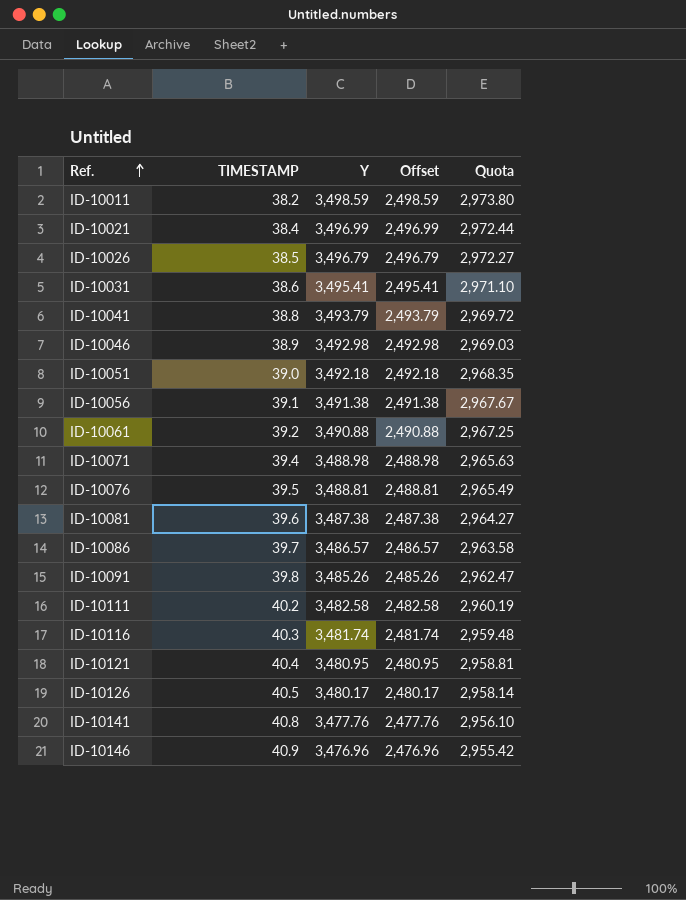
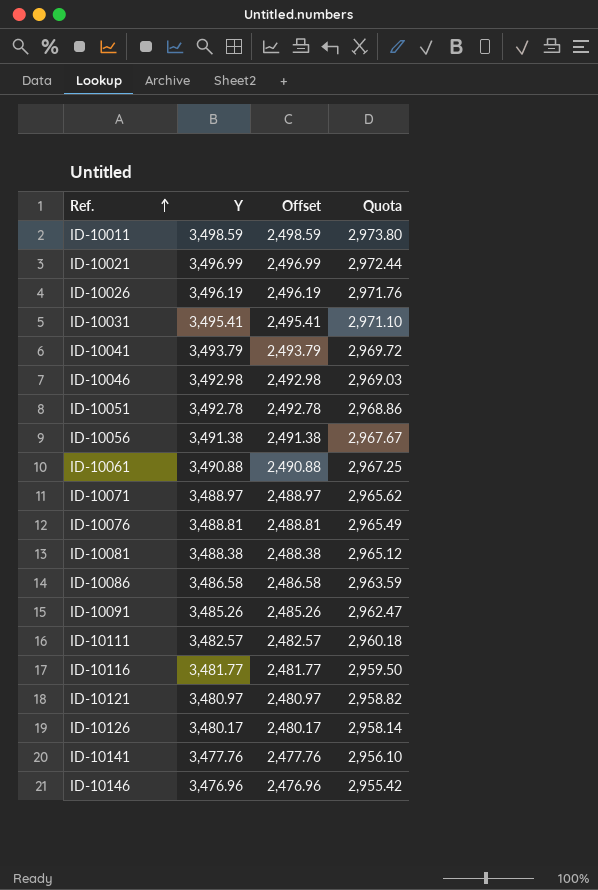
column TIMESTAMP | position: 2 -> none
ID-10026 | Y: 3,496.79 -> 3,496.19
ID-10026 | Offset: 2,496.79 -> 2,496.19
ID-10026 | Quota: 2,972.27 -> 2,971.76
ID-10051 | Y: 3,492.18 -> 3,492.78
ID-10051 | Offset: 2,492.18 -> 2,492.78
ID-10051 | Quota: 2,968.35 -> 2,968.86
ID-10071 | Y: 3,488.98 -> 3,488.97
ID-10071 | Offset: 2,488.98 -> 2,488.97
ID-10071 | Quota: 2,965.63 -> 2,965.62
ID-10081 | Y: 3,487.38 -> 3,488.38
ID-10081 | Offset: 2,487.38 -> 2,488.38
ID-10081 | Quota: 2,964.27 -> 2,965.12
ID-10086 | Y: 3,486.57 -> 3,486.58
ID-10086 | Offset: 2,486.57 -> 2,486.58
ID-10086 | Quota: 2,963.58 -> 2,963.59
ID-10111 | Y: 3,482.58 -> 3,482.57
ID-10111 | Offset: 2,482.58 -> 2,482.57
ID-10111 | Quota: 2,960.19 -> 2,960.18
ID-10116 | Y: 3,481.74 -> 3,481.77
ID-10116 | Offset: 2,481.74 -> 2,481.77
ID-10116 | Quota: 2,959.48 -> 2,959.50
ID-10121 | Y: 3,480.95 -> 3,480.97
ID-10121 | Offset: 2,480.95 -> 2,480.97
ID-10121 | Quota: 2,958.81 -> 2,958.82

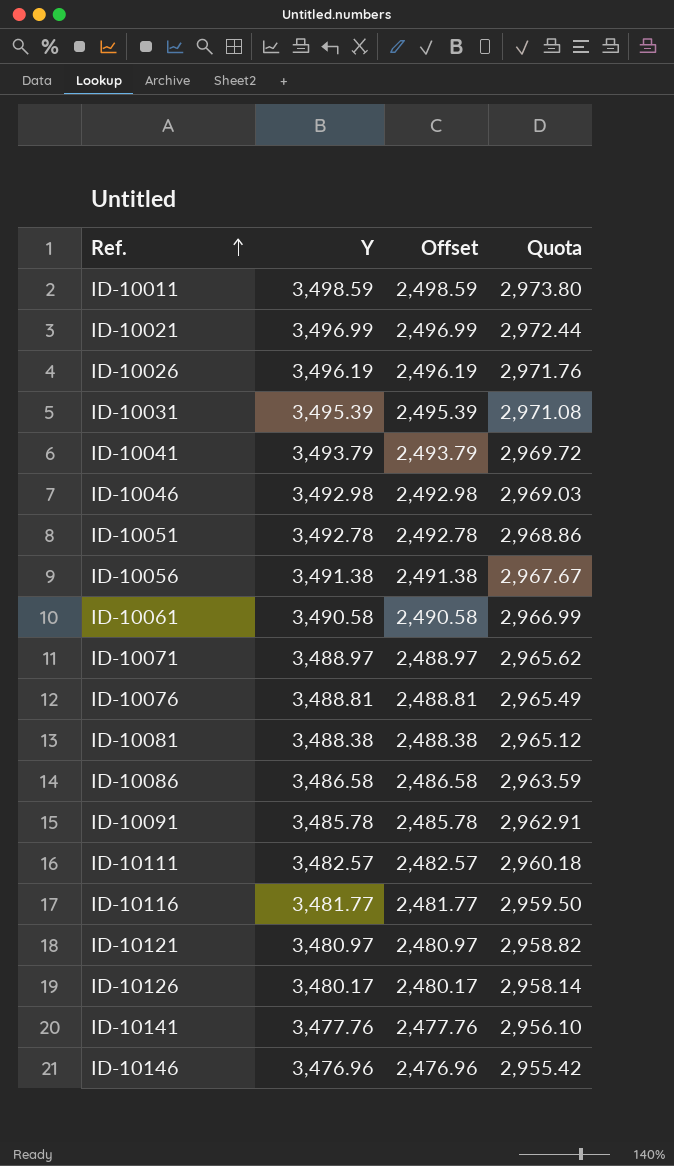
ID-10031 | Y: 3,495.41 -> 3,495.39
ID-10031 | Offset: 2,495.41 -> 2,495.39
ID-10031 | Quota: 2,971.10 -> 2,971.08
ID-10061 | Y: 3,490.88 -> 3,490.58
ID-10061 | Offset: 2,490.88 -> 2,490.58
ID-10061 | Quota: 2,967.25 -> 2,966.99
ID-10091 | Y: 3,485.26 -> 3,485.78
ID-10091 | Offset: 2,485.26 -> 2,485.78
ID-10091 | Quota: 2,962.47 -> 2,962.91

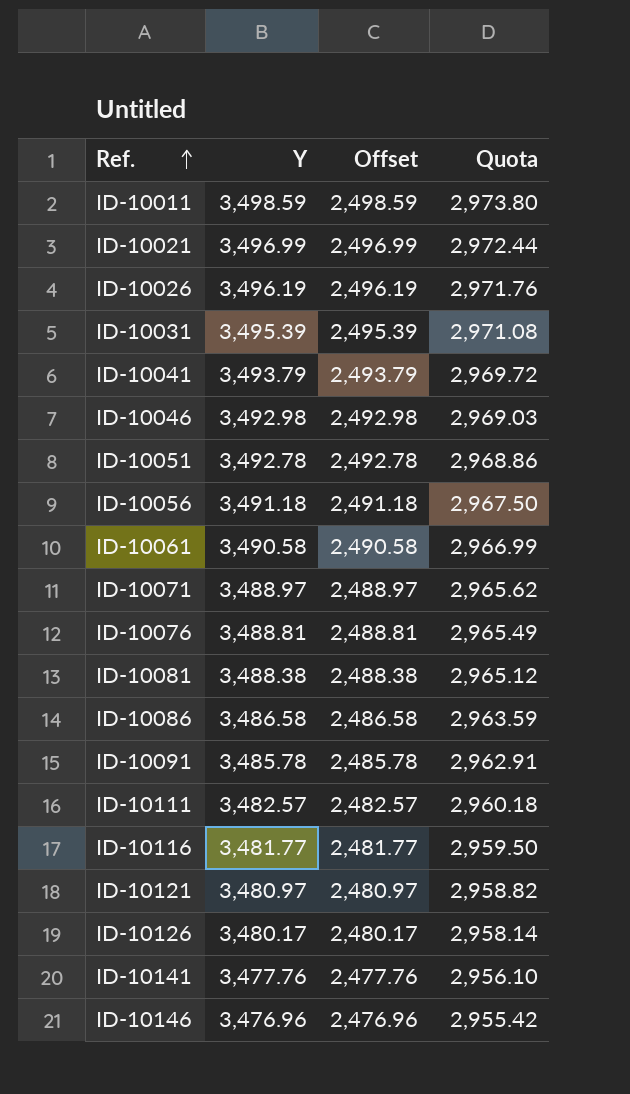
ID-10056 | Y: 3,491.38 -> 3,491.18
ID-10056 | Offset: 2,491.38 -> 2,491.18
ID-10056 | Quota: 2,967.67 -> 2,967.50

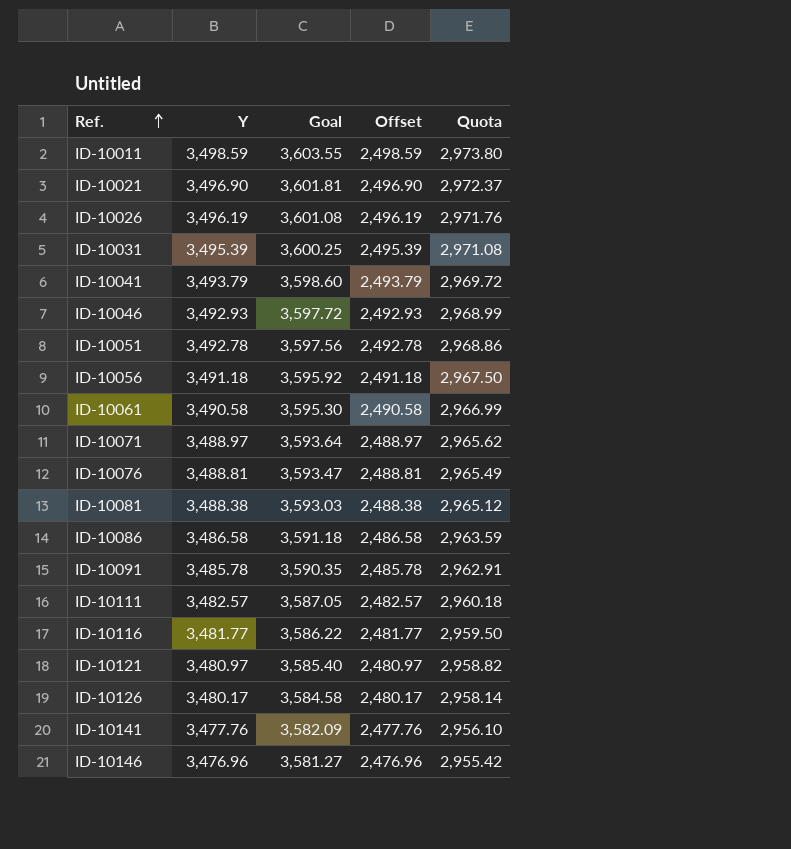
column Goal | formula: none -> [Y] * 1.03
ID-10021 | Y: 3,496.99 -> 3,496.90
ID-10021 | Offset: 2,496.99 -> 2,496.90
ID-10021 | Quota: 2,972.44 -> 2,972.37
ID-10046 | Y: 3,492.98 -> 3,492.93
ID-10046 | Offset: 2,492.98 -> 2,492.93
ID-10046 | Quota: 2,969.03 -> 2,968.99

